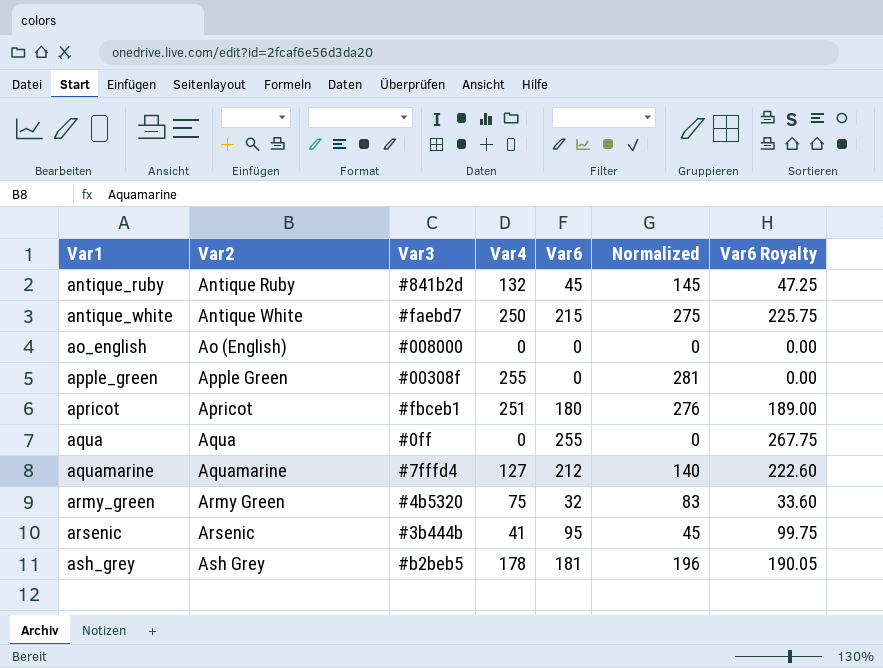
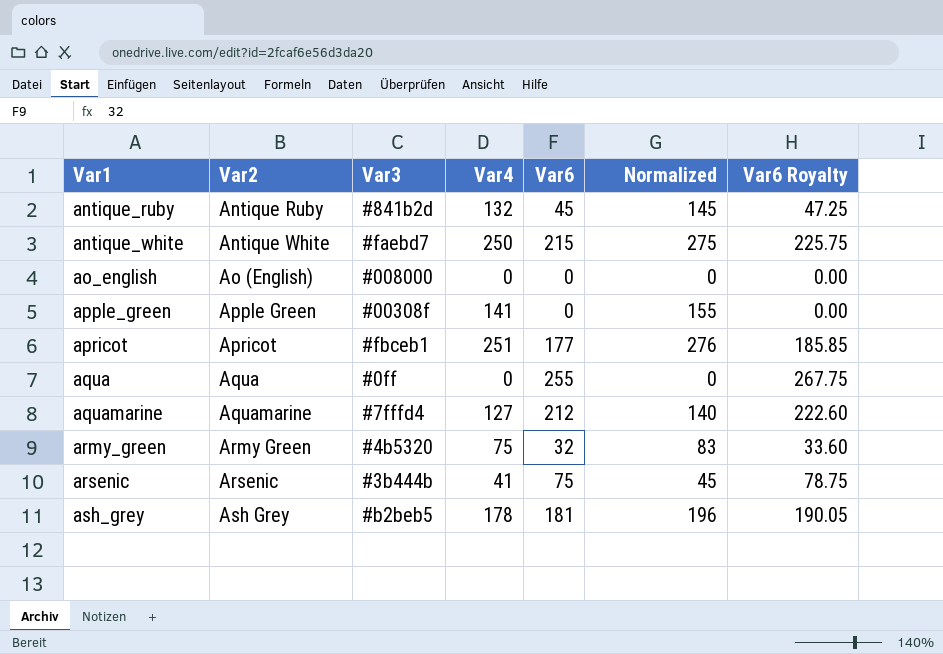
apple_green | Var4: 255 -> 141
apple_green | Normalized: 281 -> 155
apricot | Var6: 180 -> 177
apricot | Var6 Royalty: 189.00 -> 185.85
arsenic | Var6: 95 -> 75
arsenic | Var6 Royalty: 99.75 -> 78.75

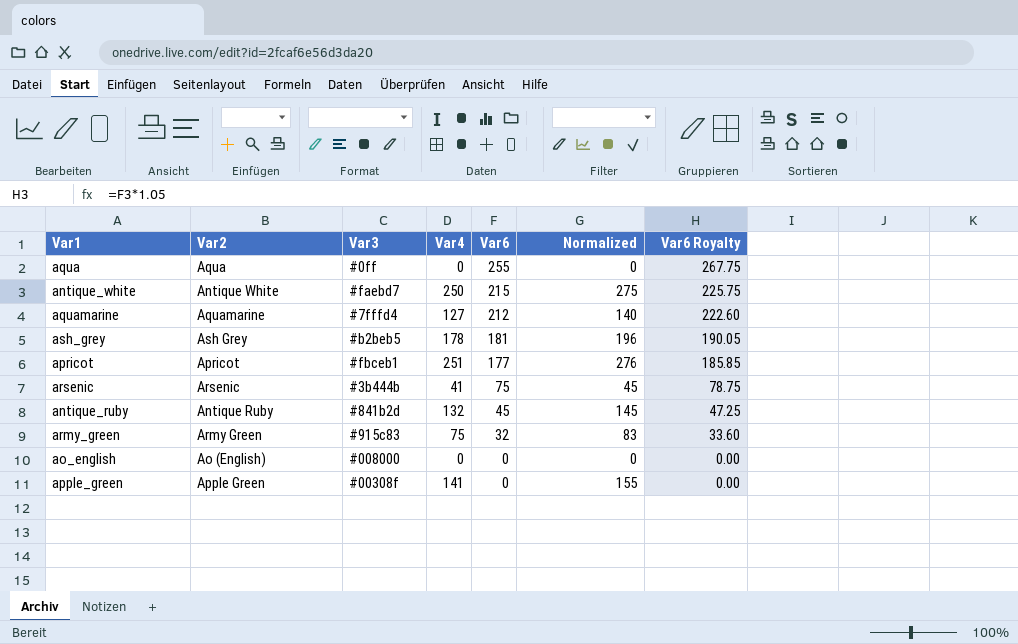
row order: Var1 ascending -> Var6 descending
army_green | Var3: #4b5320 -> #915c83

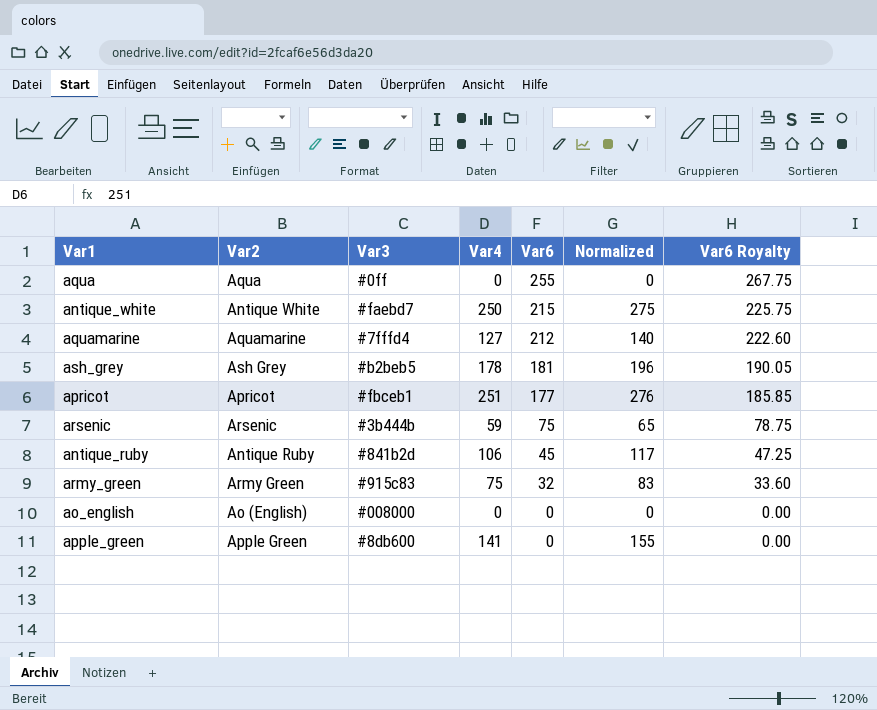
arsenic | Var4: 41 -> 59
arsenic | Normalized: 45 -> 65
antique_ruby | Var4: 132 -> 106
antique_ruby | Normalized: 145 -> 117
apple_green | Var3: #00308f -> #8db600

